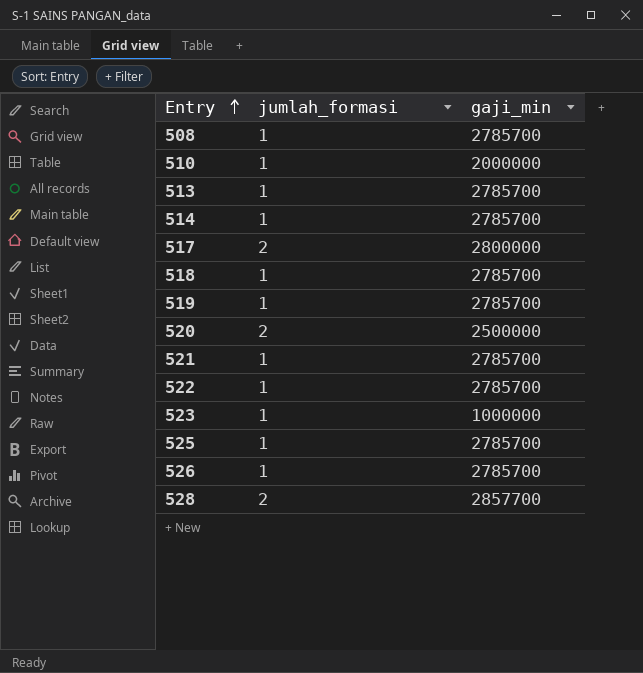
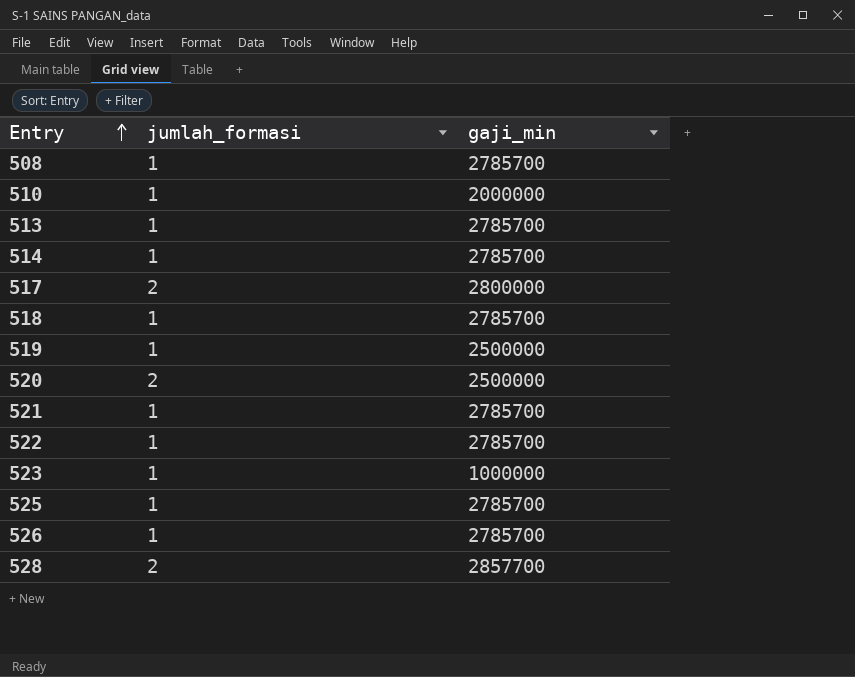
519 | gaji_min: 2785700 -> 2500000

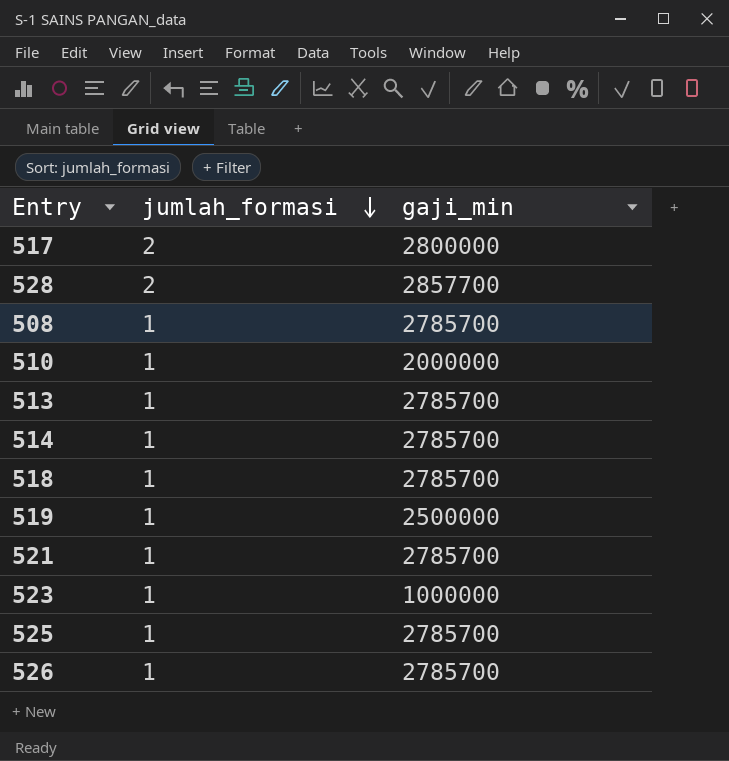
row order: Entry ascending -> jumlah_formasi descending
row 520: 2 | 2500000 -> none
row 522: 1 | 2785700 -> none

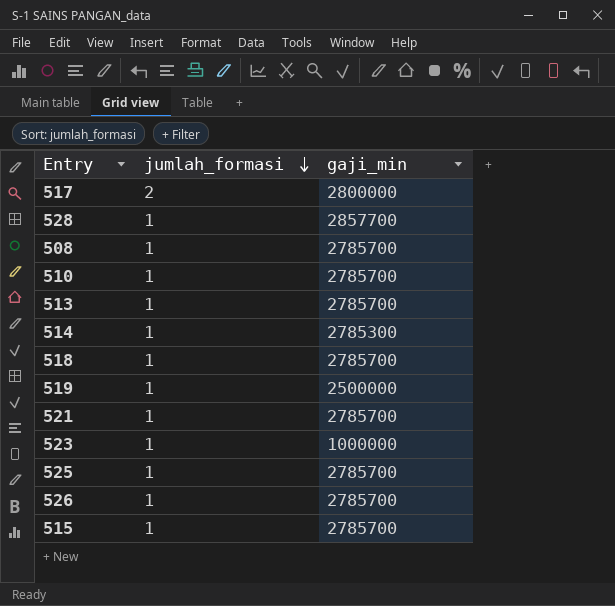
528 | jumlah_formasi: 2 -> 1
510 | gaji_min: 2000000 -> 2785700
514 | gaji_min: 2785700 -> 2785300
row 515: none -> 1 | 2785700

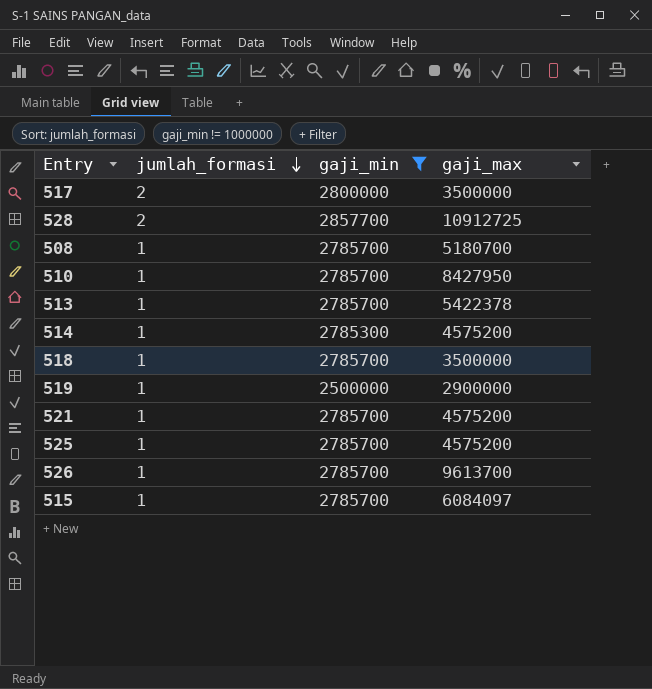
filter: none -> gaji_min != 1000000
column gaji_max | position: none -> 4
528 | jumlah_formasi: 1 -> 2

